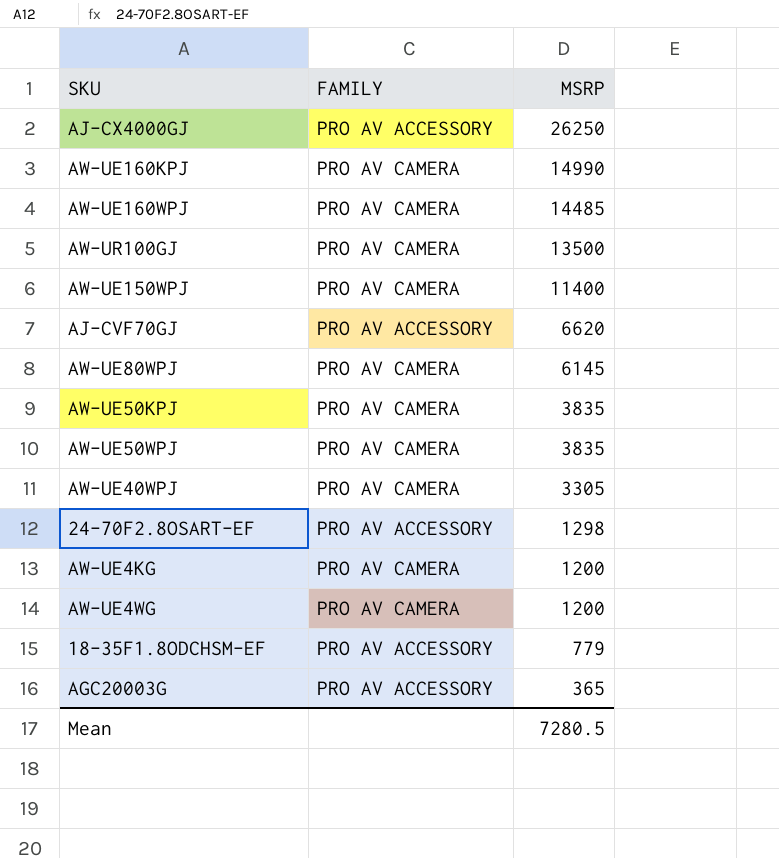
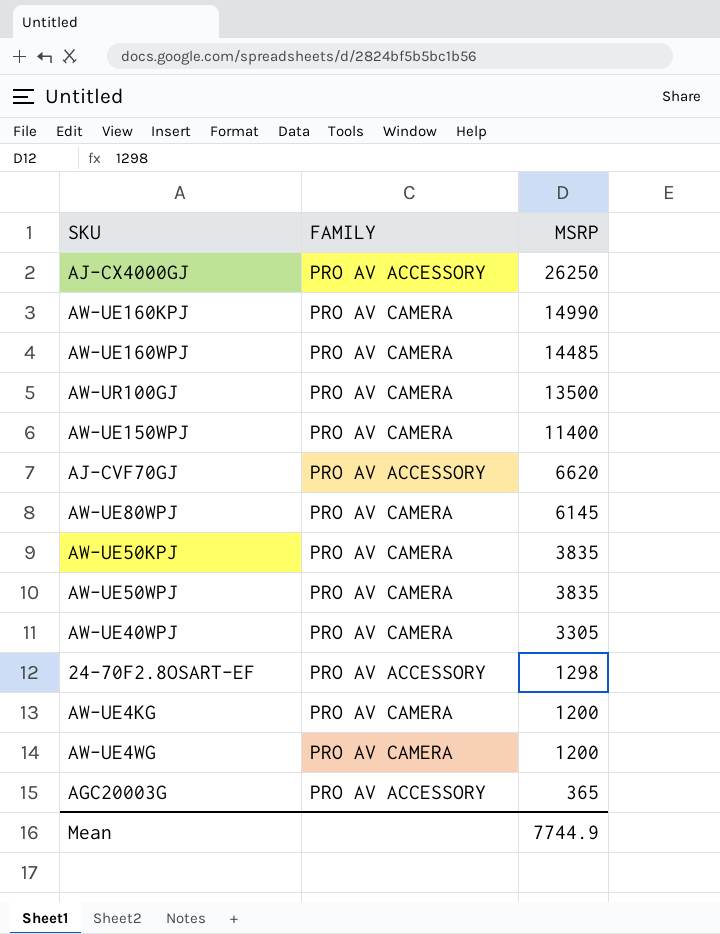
row 18-35F1.8ODCHSM-EF: PRO AV ACCESSORY | 779 -> none
Mean | MSRP: 7280.5 -> 7744.9

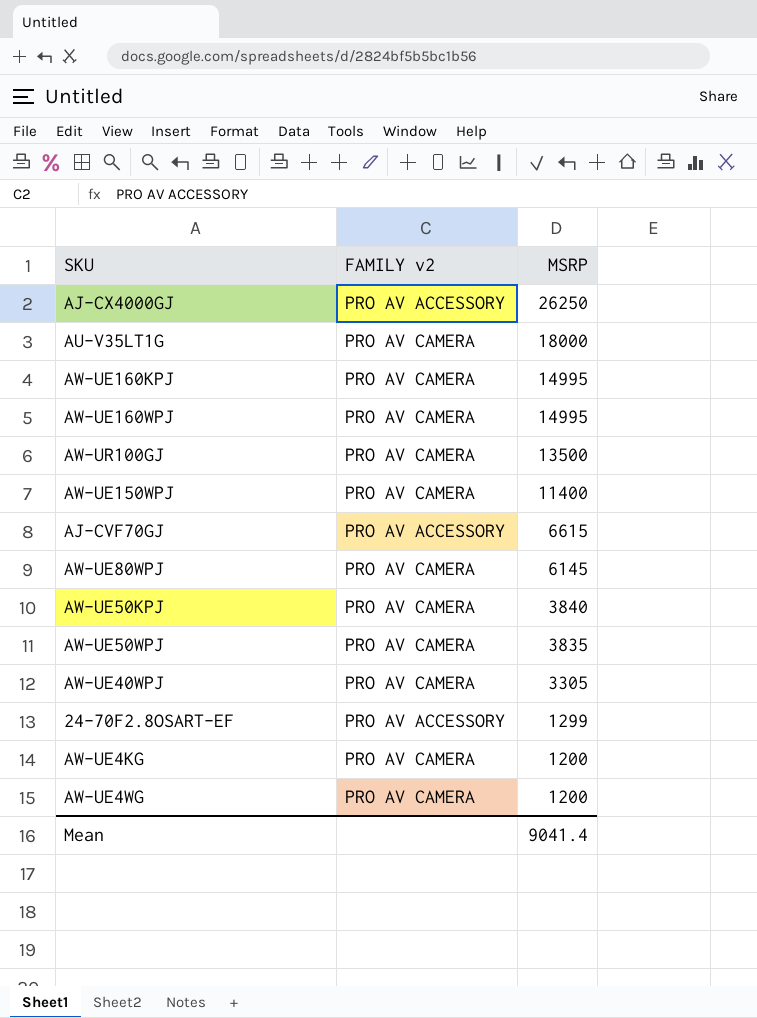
column name: FAMILY -> FAMILY v2
row AGC20003G: PRO AV ACCESSORY | 365 -> none
row AU-V35LT1G: none -> PRO AV CAMERA | 18000
AW-UE160KPJ | MSRP: 14990 -> 14995
AW-UE160WPJ | MSRP: 14485 -> 14995
AJ-CVF70GJ | MSRP: 6620 -> 6615
AW-UE50KPJ | MSRP: 3835 -> 3840
24-70F2.8OSART-EF | MSRP: 1298 -> 1299
Mean | MSRP: 7744.9 -> 9041.4

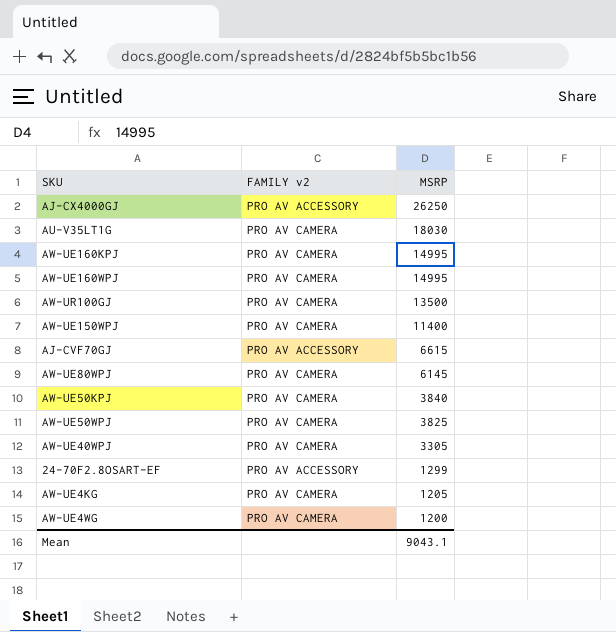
AU-V35LT1G | MSRP: 18000 -> 18030
AW-UE50WPJ | MSRP: 3835 -> 3825
AW-UE4KG | MSRP: 1200 -> 1205
Mean | MSRP: 9041.4 -> 9043.1

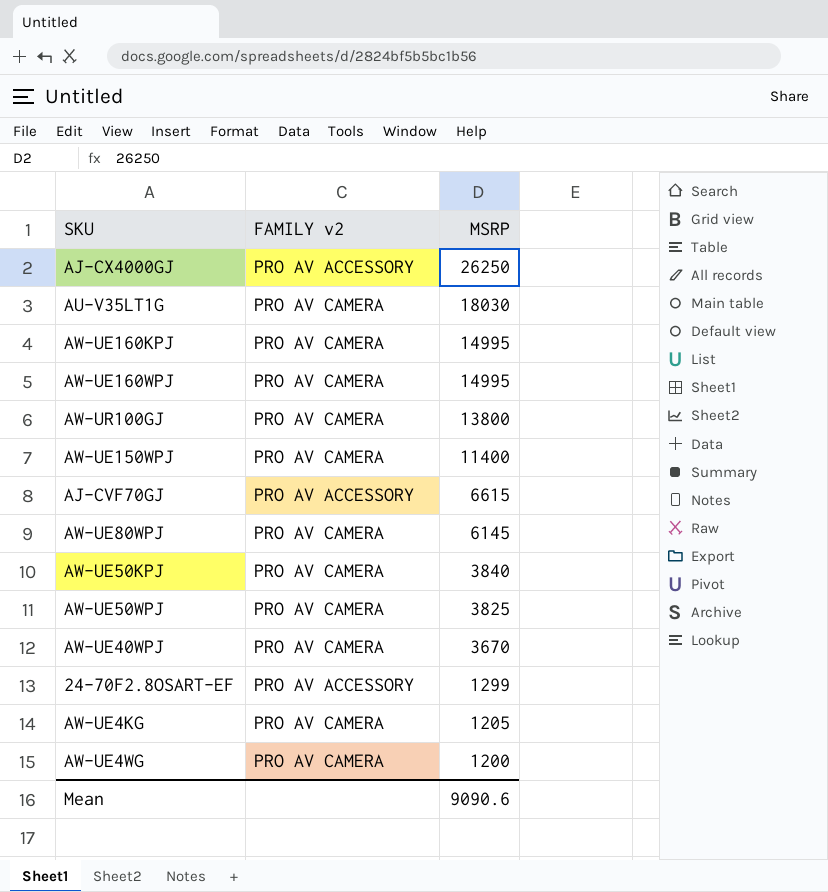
AW-UR100GJ | MSRP: 13500 -> 13800
AW-UE40WPJ | MSRP: 3305 -> 3670
Mean | MSRP: 9043.1 -> 9090.6

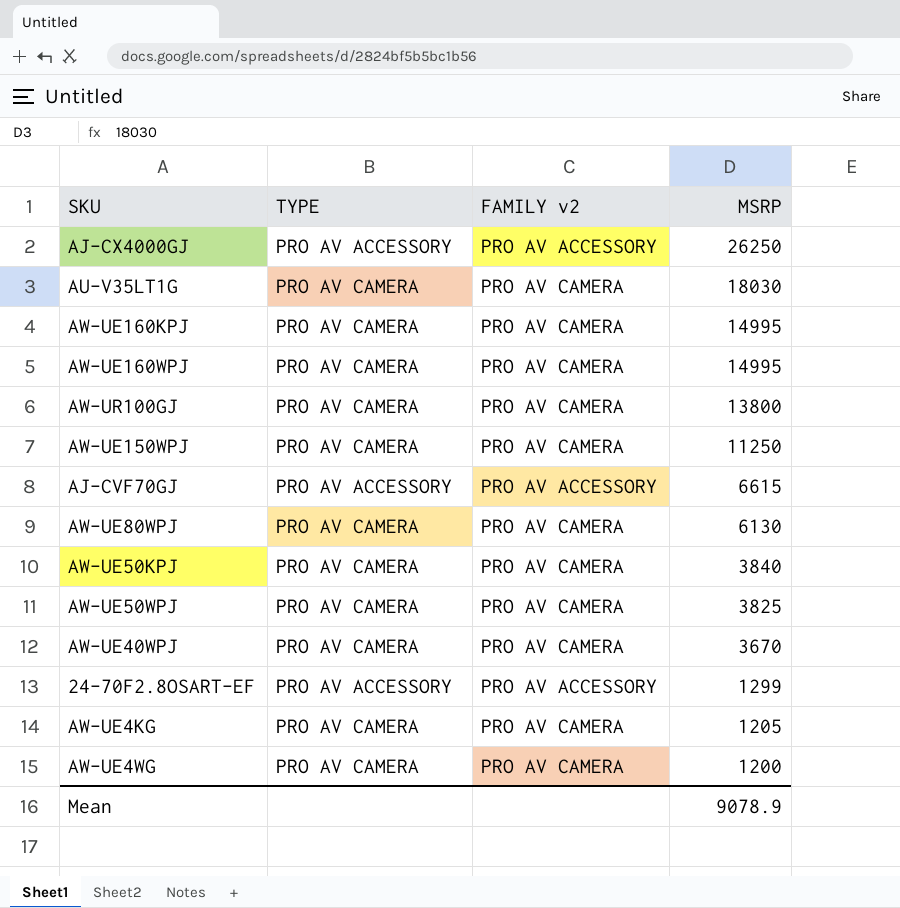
column TYPE | position: none -> 2
AW-UE150WPJ | MSRP: 11400 -> 11250
AW-UE80WPJ | MSRP: 6145 -> 6130
Mean | MSRP: 9090.6 -> 9078.9

